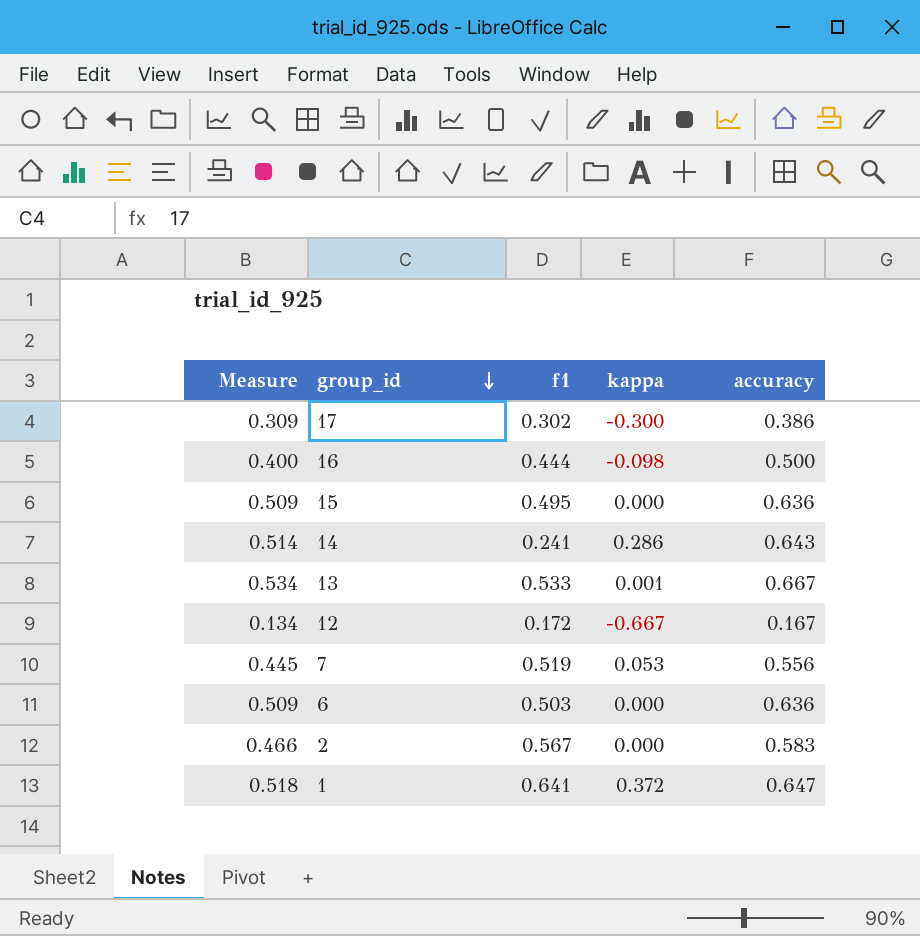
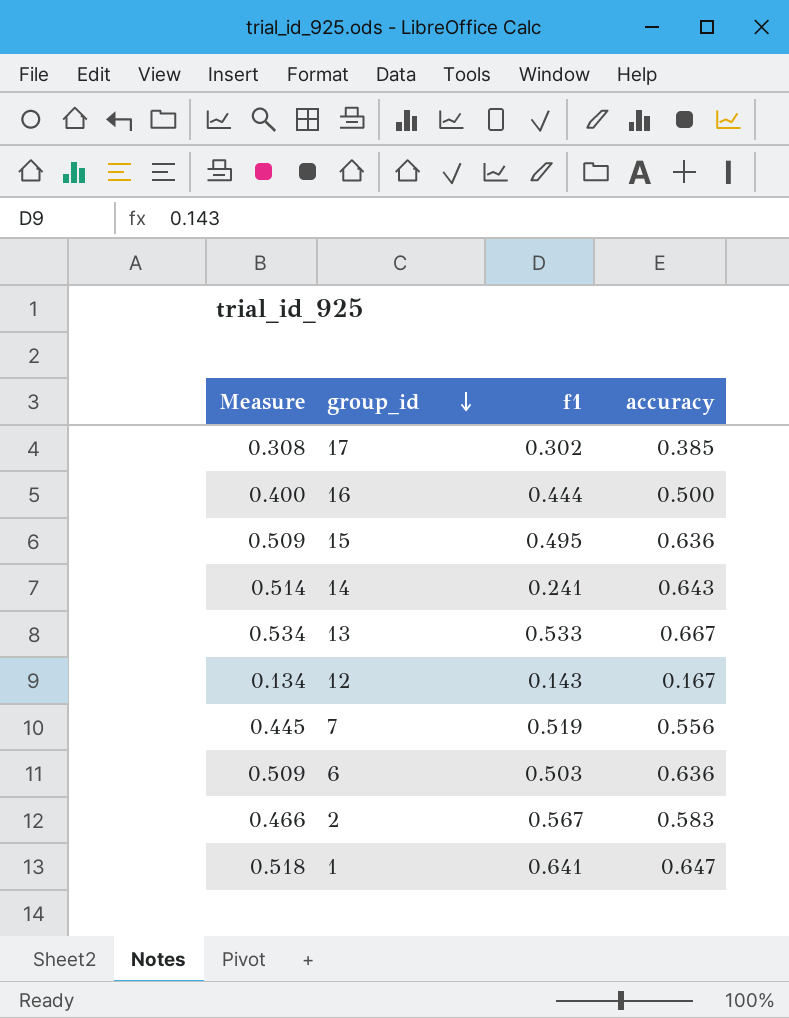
column kappa | position: 4 -> none
17 | Measure: 0.309 -> 0.308
17 | accuracy: 0.386 -> 0.385
12 | f1: 0.172 -> 0.143

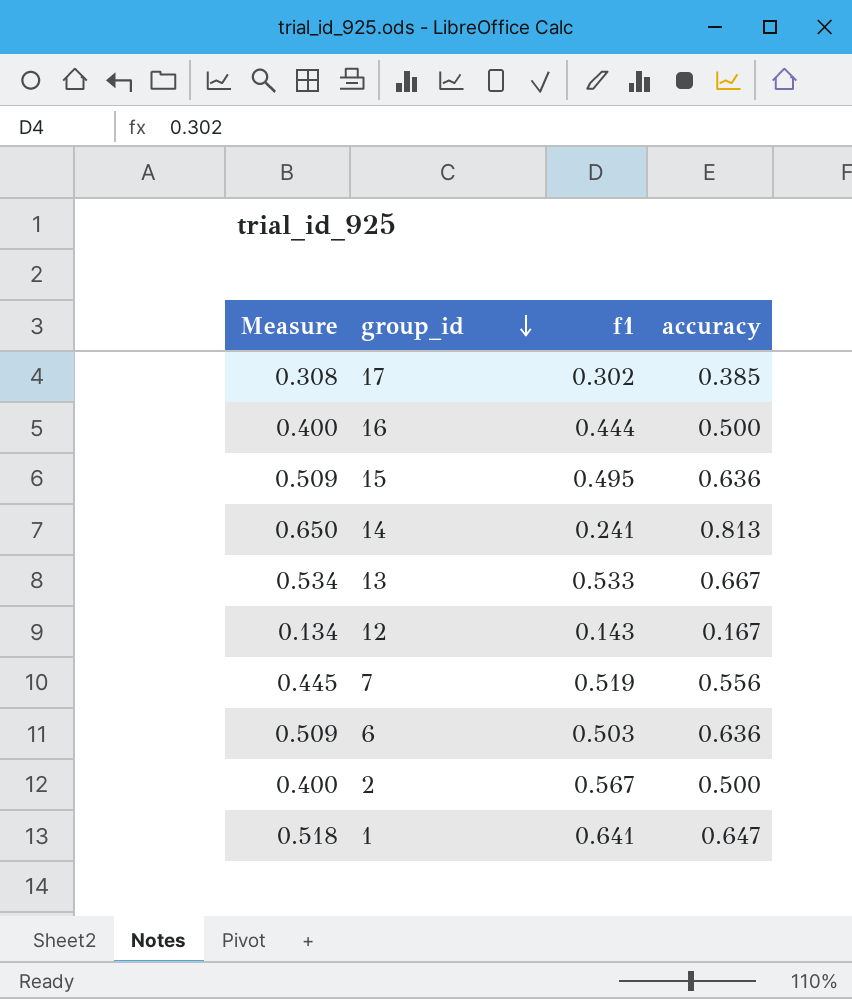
14 | Measure: 0.514 -> 0.650
14 | accuracy: 0.643 -> 0.813
2 | Measure: 0.466 -> 0.400
2 | accuracy: 0.583 -> 0.500

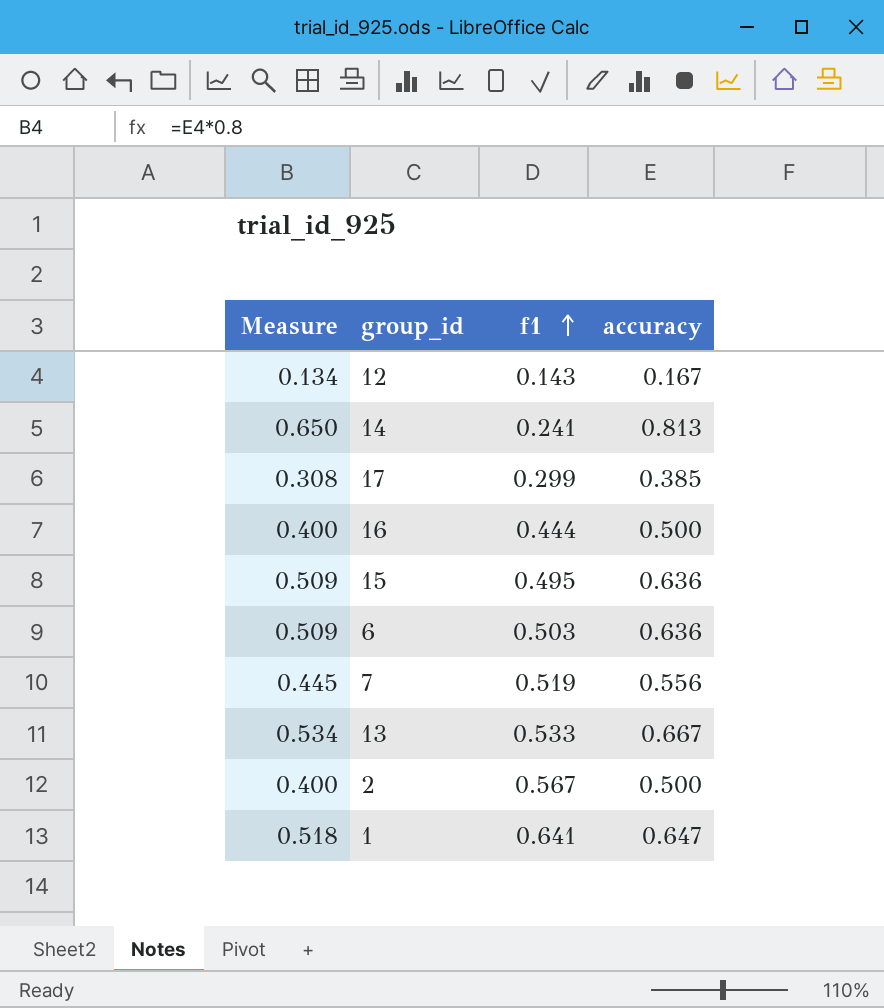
row order: group_id descending -> f1 ascending
17 | f1: 0.302 -> 0.299

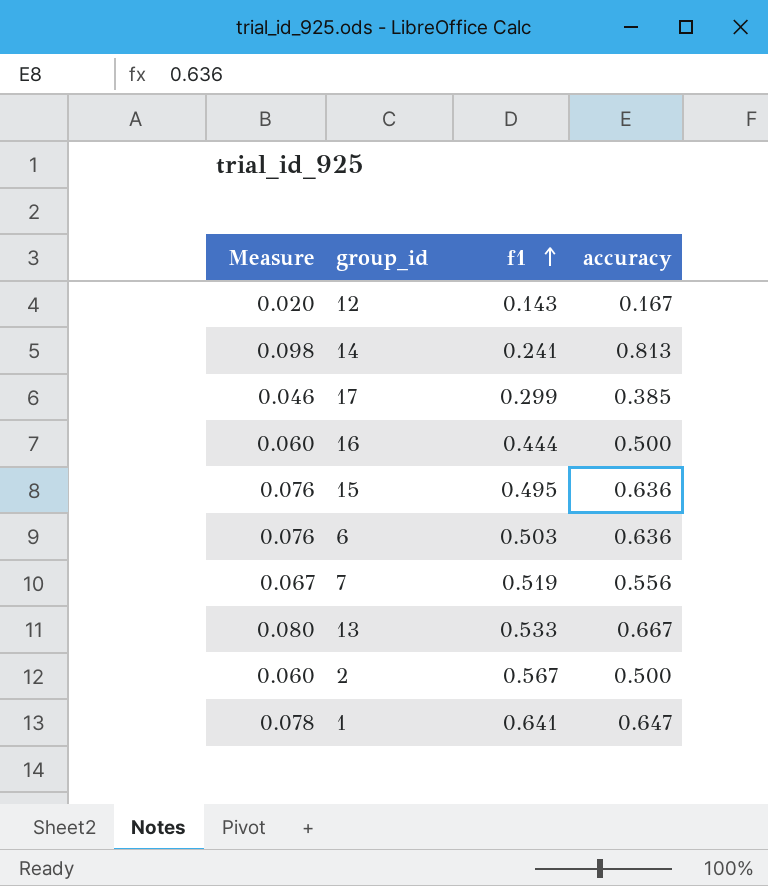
column Measure | formula: [accuracy] * 0.8 -> [accuracy] * 0.12

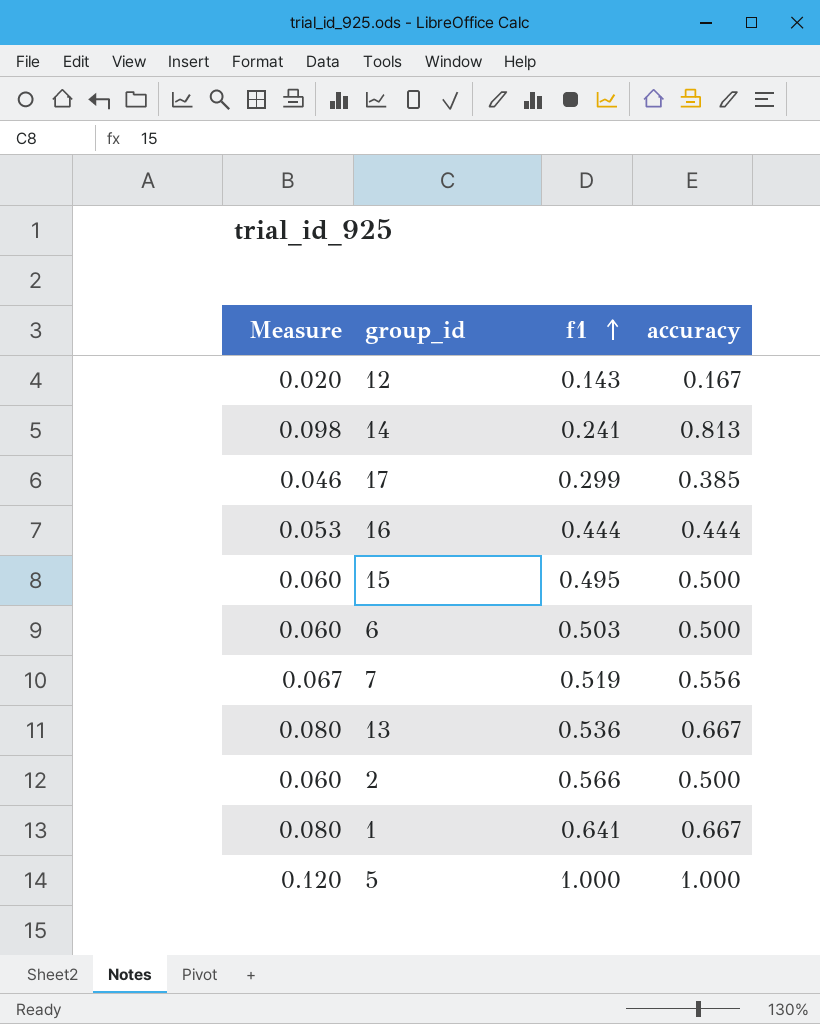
16 | Measure: 0.060 -> 0.053
16 | accuracy: 0.500 -> 0.444
15 | Measure: 0.076 -> 0.060
15 | accuracy: 0.636 -> 0.500
6 | Measure: 0.076 -> 0.060
6 | accuracy: 0.636 -> 0.500
13 | f1: 0.533 -> 0.536
2 | f1: 0.567 -> 0.566
1 | Measure: 0.078 -> 0.080
1 | accuracy: 0.647 -> 0.667
row 5: none -> 0.120 | 1.000 | 1.000

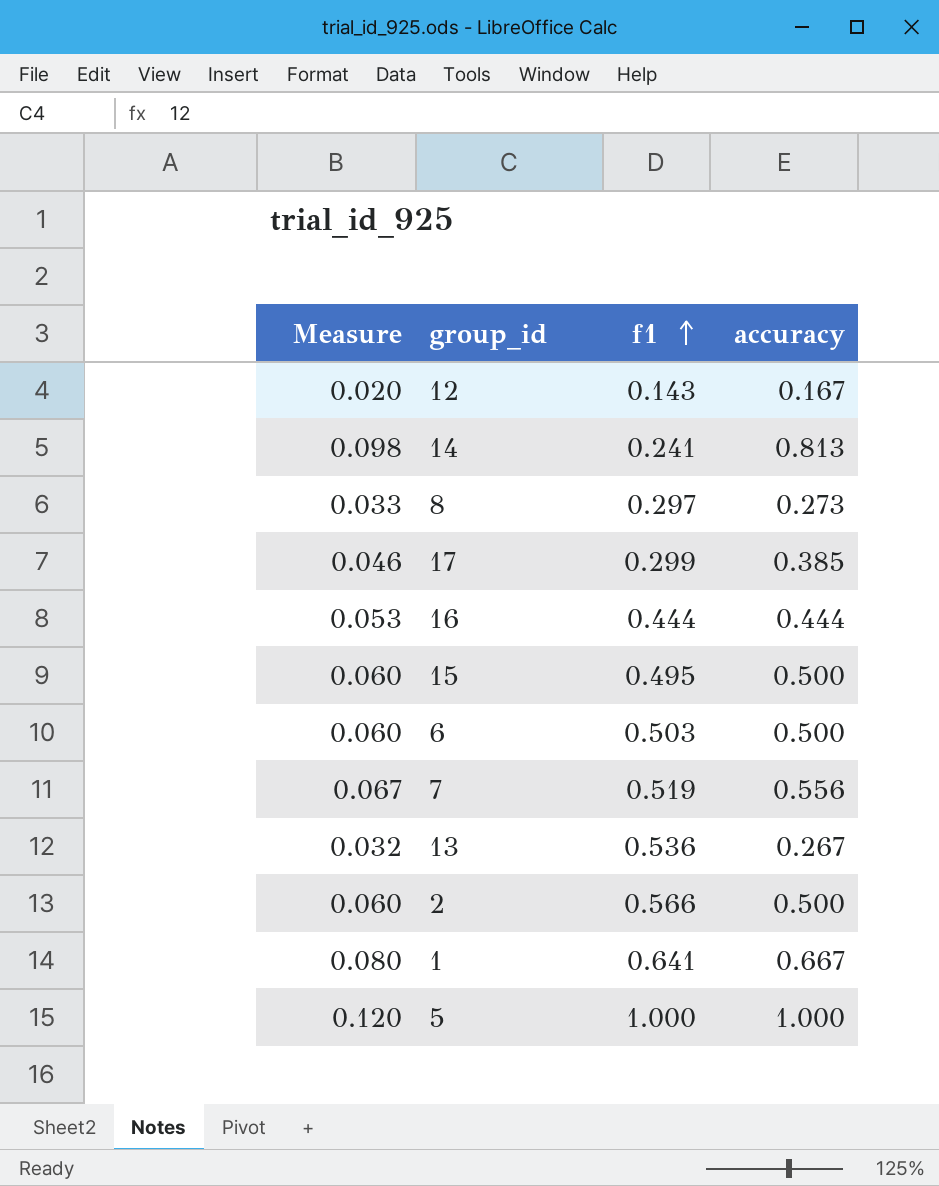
row 8: none -> 0.033 | 0.297 | 0.273
13 | Measure: 0.080 -> 0.032
13 | accuracy: 0.667 -> 0.267

